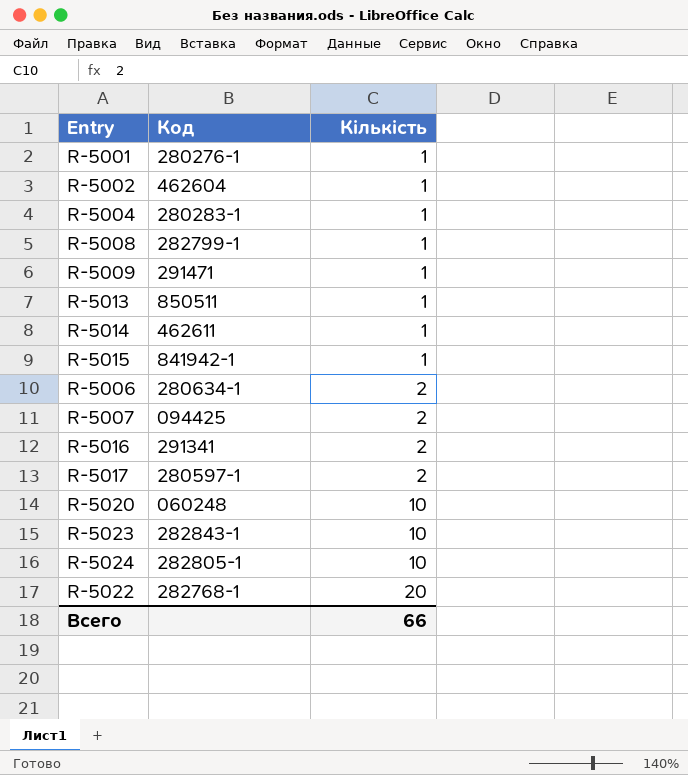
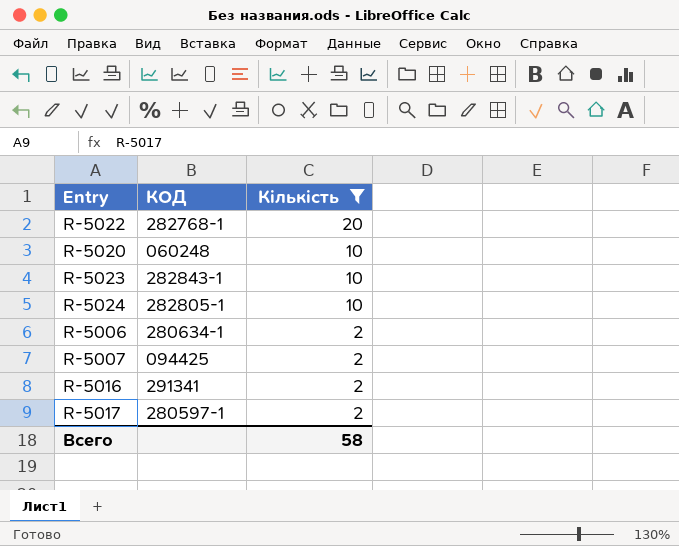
filter: none -> Кількість != 1
row order: Кількість ascending -> Кількість descending
column name: Код -> КОД
Всего | Кількість: 66 -> 58

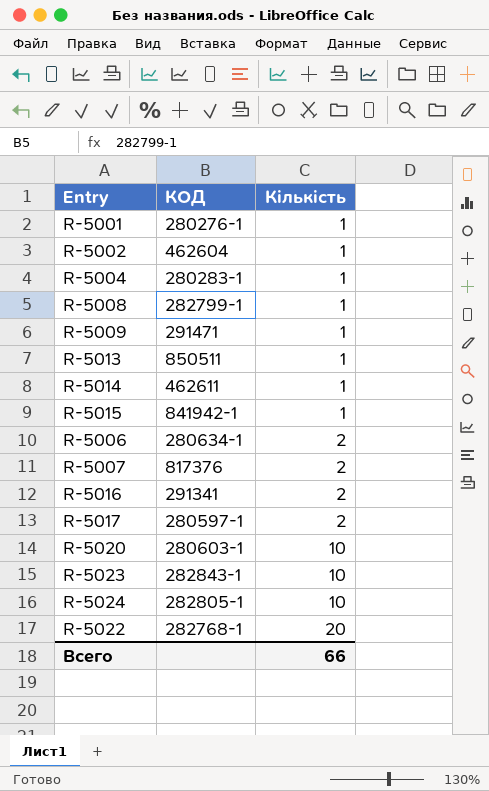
filter: Кількість != 1 -> none
row order: Кількість descending -> Кількість ascending
R-5007 | КОД: 094425 -> 817376
R-5020 | КОД: 060248 -> 280603-1
Всего | Кількість: 58 -> 66

